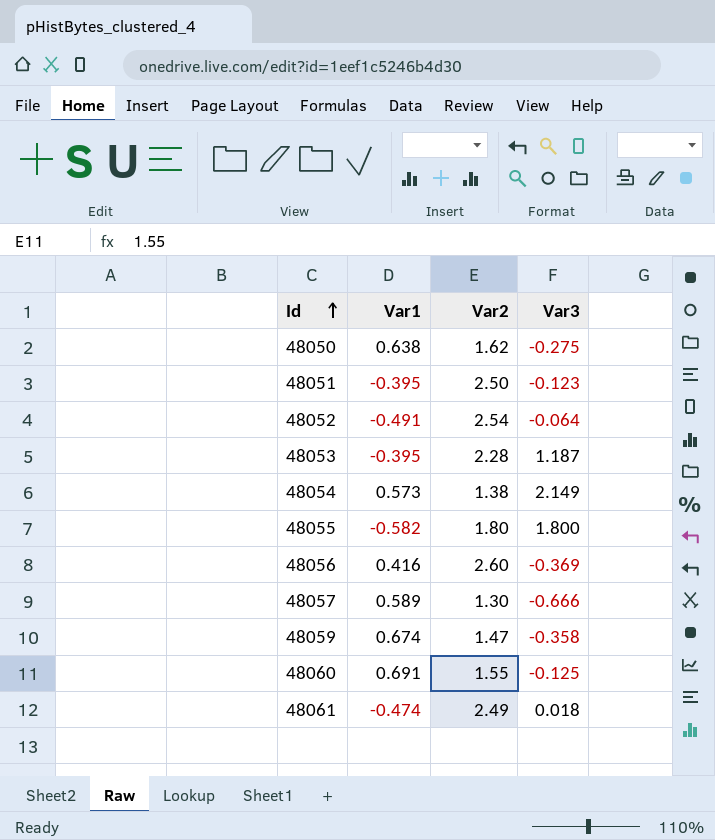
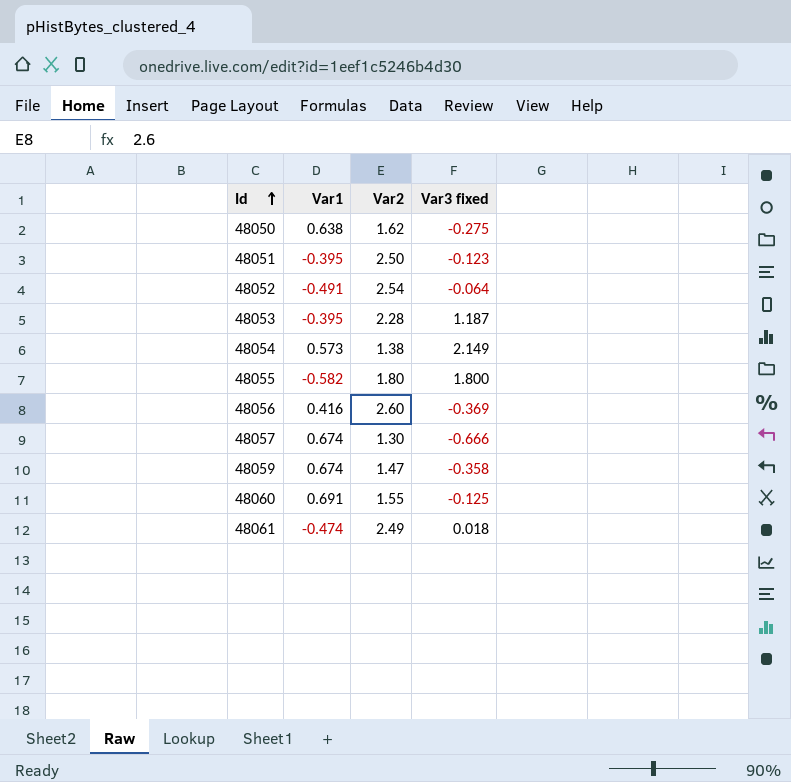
column name: Var3 -> Var3 fixed
48057 | Var1: 0.589 -> 0.674

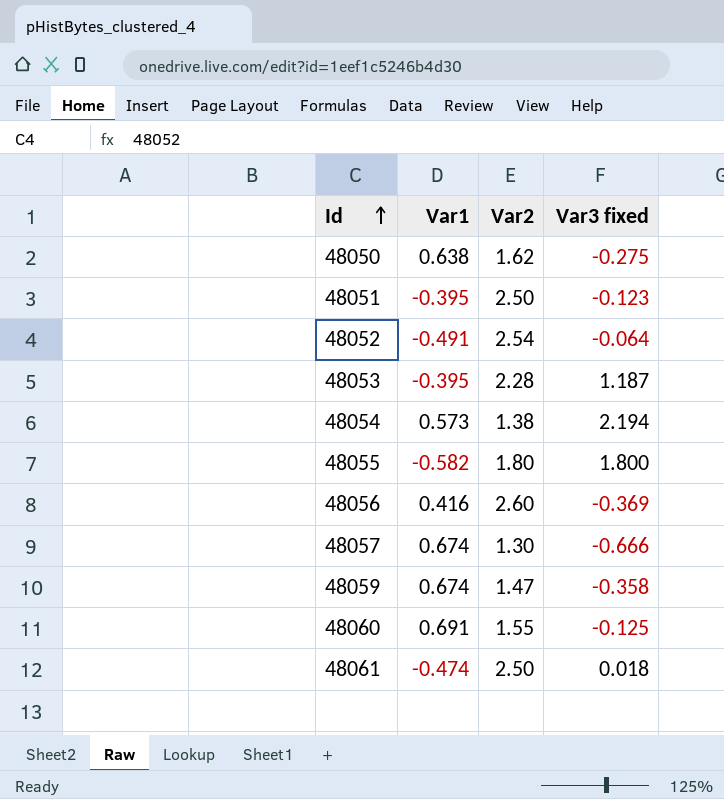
48054 | Var3 fixed: 2.149 -> 2.194
48061 | Var2: 2.49 -> 2.50

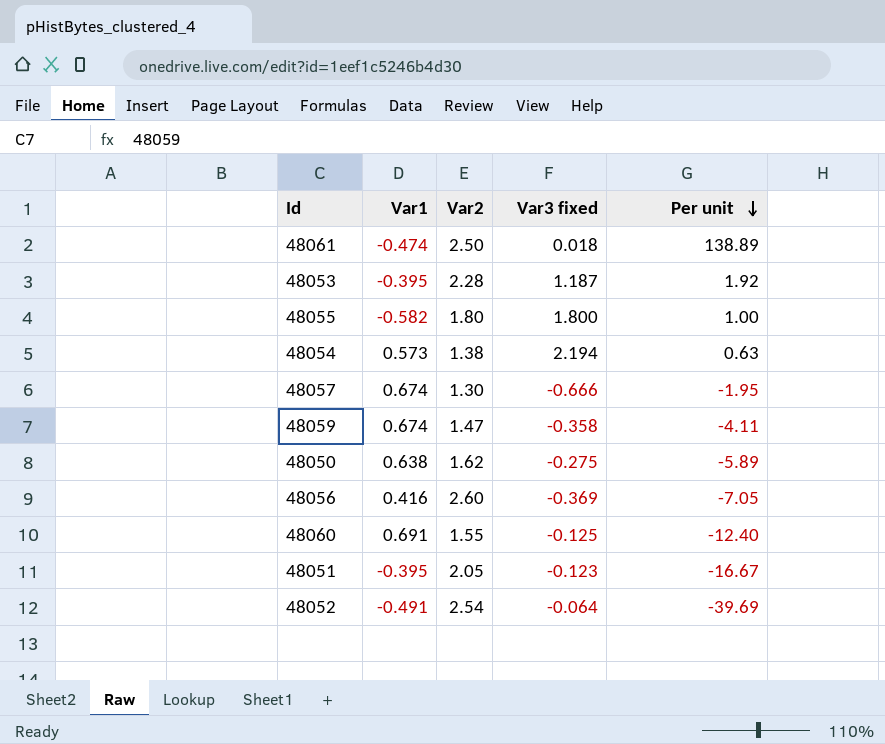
row order: Id ascending -> Per unit descending
column Per unit | formula: none -> [Var2] / [Var3 fixed]
48051 | Var2: 2.50 -> 2.05

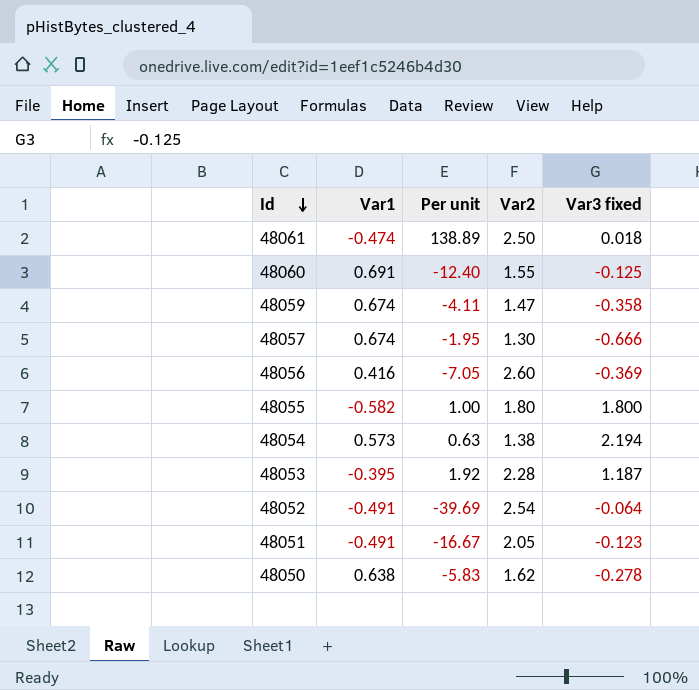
row order: Per unit descending -> Id descending
column Per unit | position: 5 -> 3
48051 | Var1: -0.395 -> -0.491
48050 | Per unit: -5.89 -> -5.83
48050 | Var3 fixed: -0.275 -> -0.278

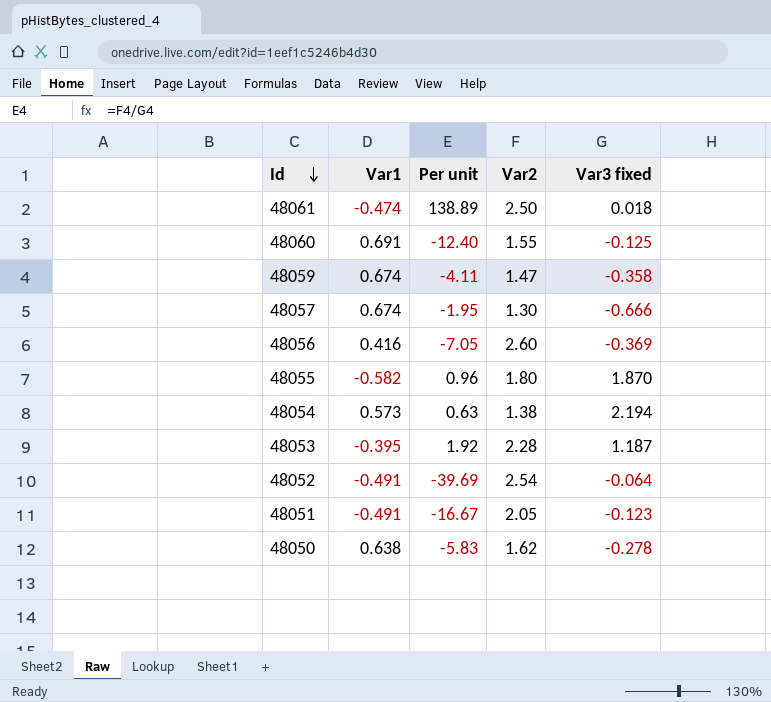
48055 | Per unit: 1.00 -> 0.96
48055 | Var3 fixed: 1.800 -> 1.870

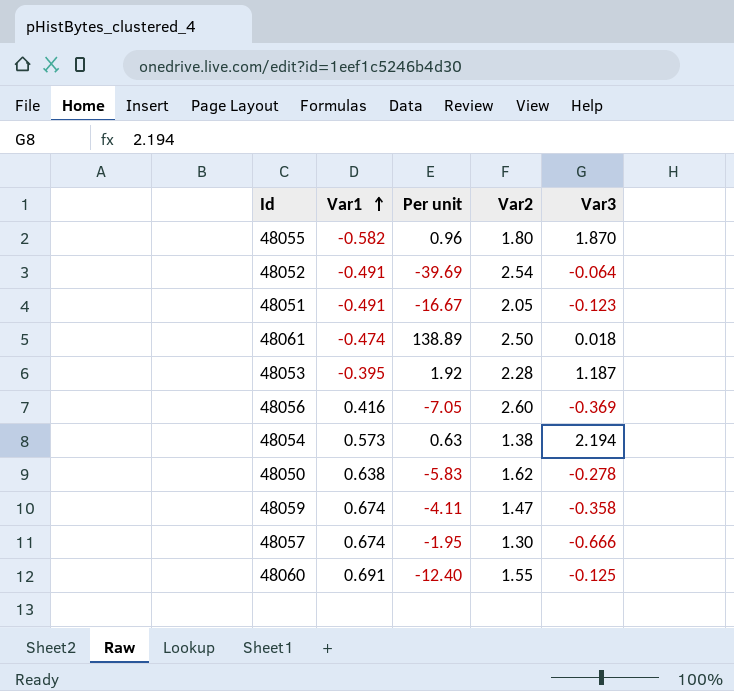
row order: Id descending -> Var1 ascending
column name: Var3 fixed -> Var3

